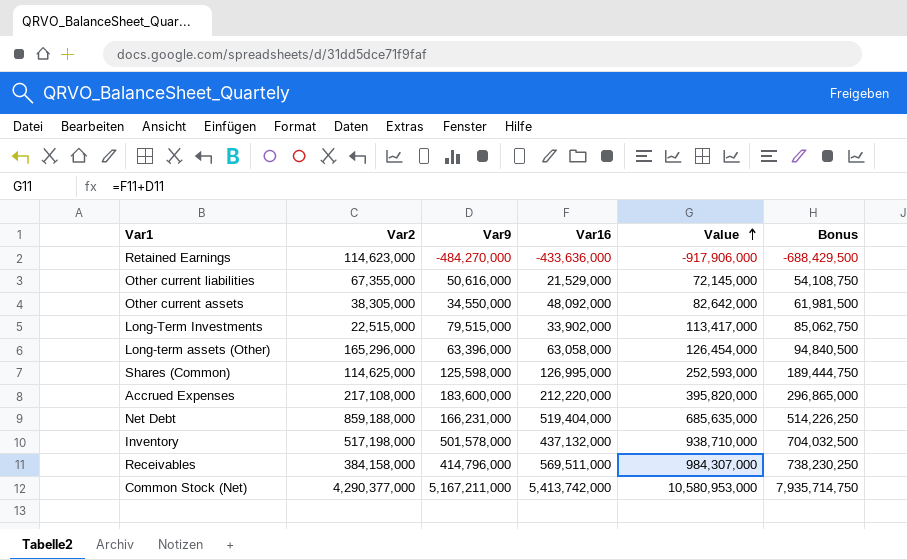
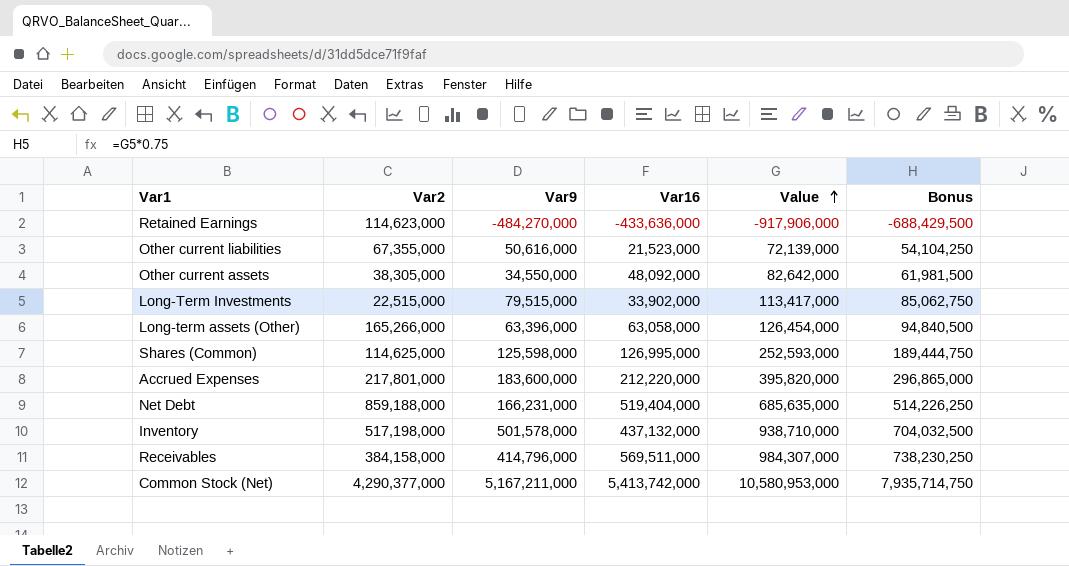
Other current liabilities | Var16: 21,529,000 -> 21,523,000
Other current liabilities | Value: 72,145,000 -> 72,139,000
Other current liabilities | Bonus: 54,108,750 -> 54,104,250
Long-term assets (Other) | Var2: 165,296,000 -> 165,266,000
Accrued Expenses | Var2: 217,108,000 -> 217,801,000

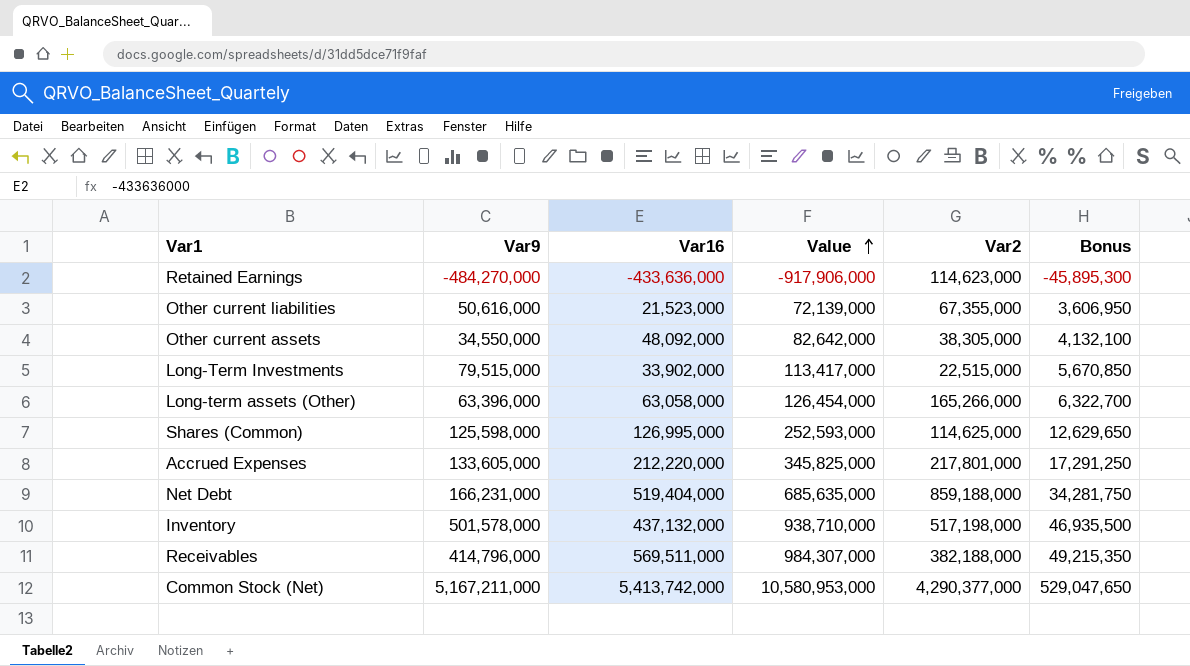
column Var2 | position: 2 -> 5
column Bonus | formula: [Value] * 0.75 -> [Value] * 0.05
Accrued Expenses | Var9: 183,600,000 -> 133,605,000
Accrued Expenses | Value: 395,820,000 -> 345,825,000
Receivables | Var2: 384,158,000 -> 382,188,000

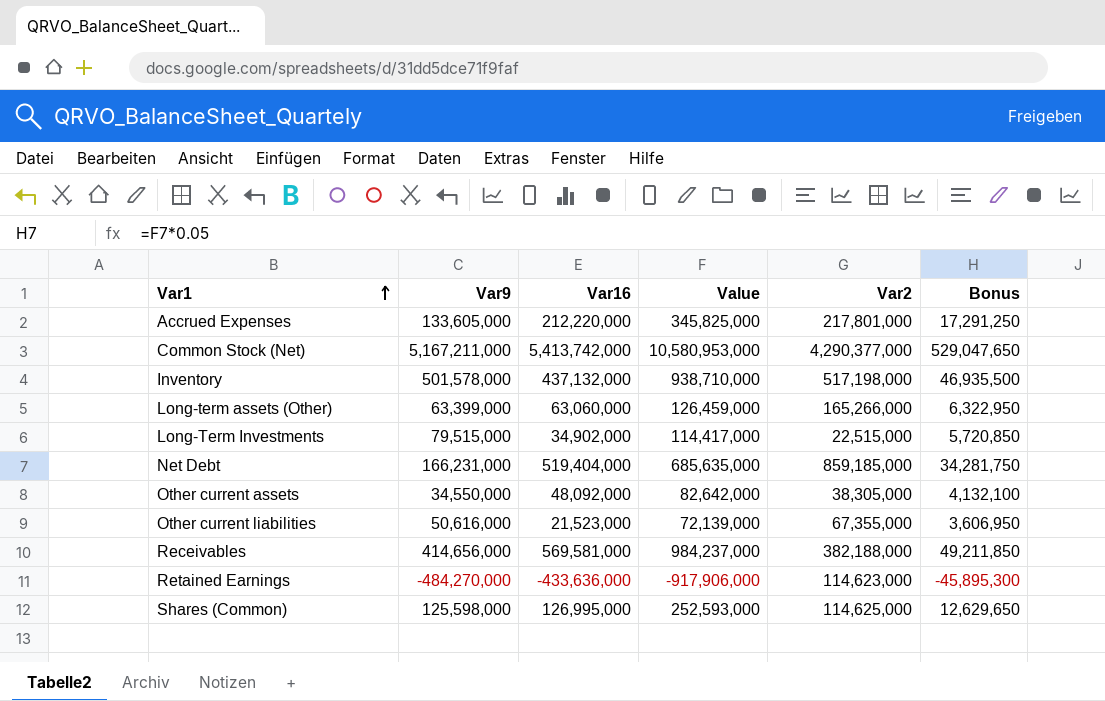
row order: Value ascending -> Var1 ascending
Long-term assets (Other) | Var9: 63,396,000 -> 63,399,000
Long-term assets (Other) | Var16: 63,058,000 -> 63,060,000
Long-term assets (Other) | Value: 126,454,000 -> 126,459,000
Long-term assets (Other) | Bonus: 6,322,700 -> 6,322,950
Long-Term Investments | Var16: 33,902,000 -> 34,902,000
Long-Term Investments | Value: 113,417,000 -> 114,417,000
Long-Term Investments | Bonus: 5,670,850 -> 5,720,850
Net Debt | Var2: 859,188,000 -> 859,185,000
Receivables | Var9: 414,796,000 -> 414,656,000
Receivables | Var16: 569,511,000 -> 569,581,000
Receivables | Value: 984,307,000 -> 984,237,000
Receivables | Bonus: 49,215,350 -> 49,211,850

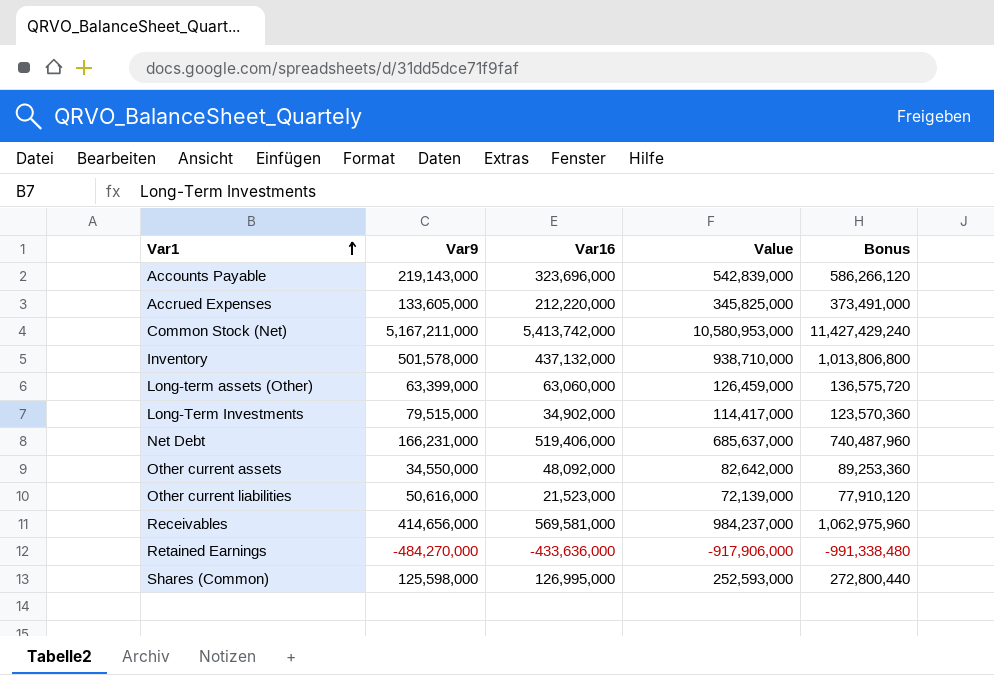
column Var2 | position: 5 -> none
column Bonus | formula: [Value] * 0.05 -> [Value] * 1.08
row Accounts Payable: none -> 219,143,000 | 323,696,000 | 542,839,000 | 586,266,120
Net Debt | Var16: 519,404,000 -> 519,406,000
Net Debt | Value: 685,635,000 -> 685,637,000

